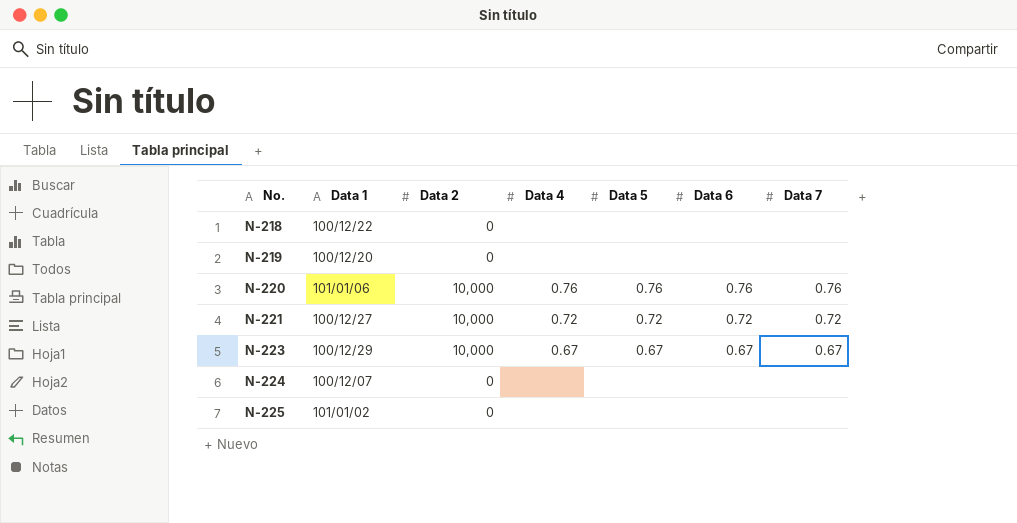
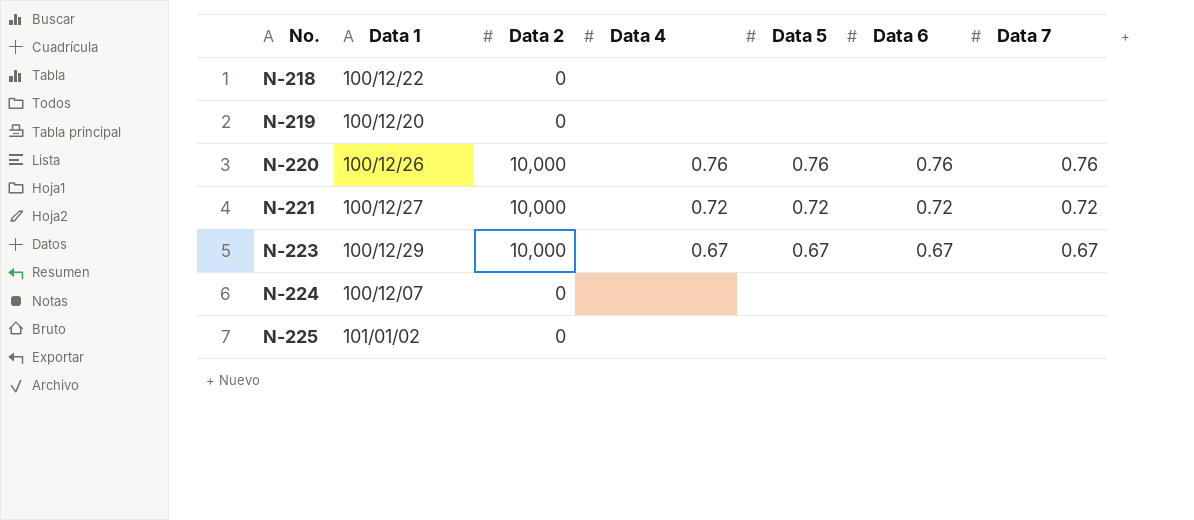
N-220 | Data 1: 101/01/06 -> 100/12/26

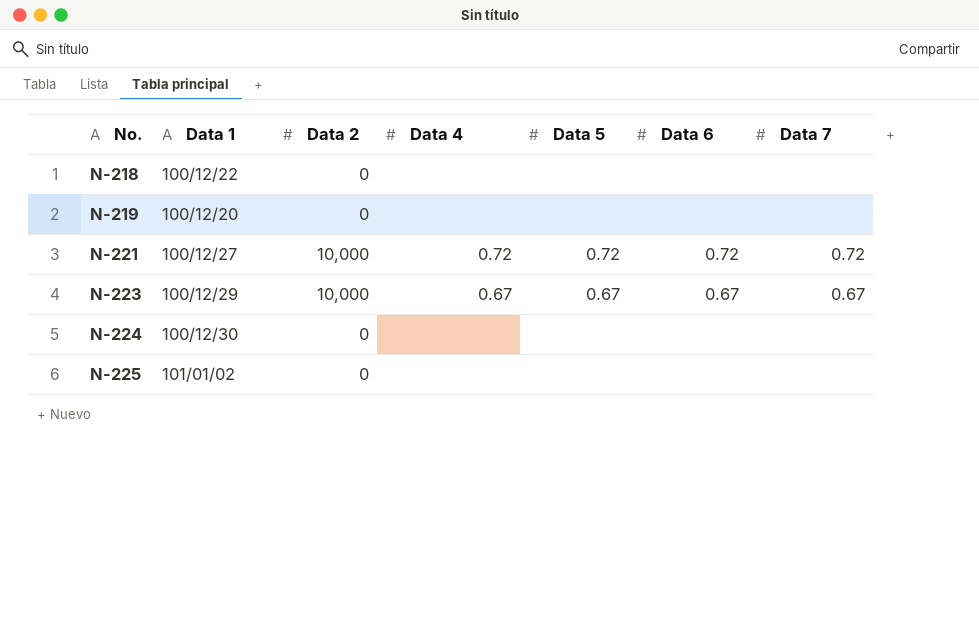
row N-220: 100/12/26 | 10,000 | 0.76 | 0.76 | 0.76 | 0.76 -> none
N-224 | Data 1: 100/12/07 -> 100/12/30

